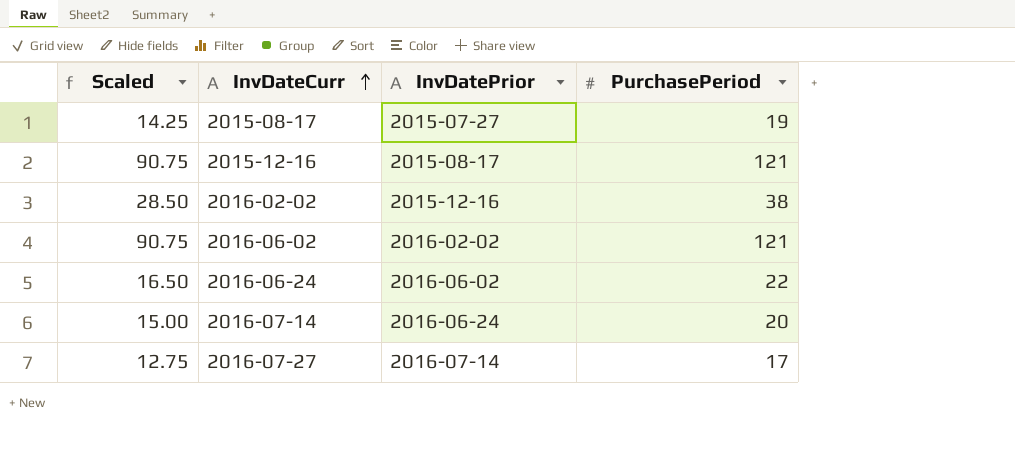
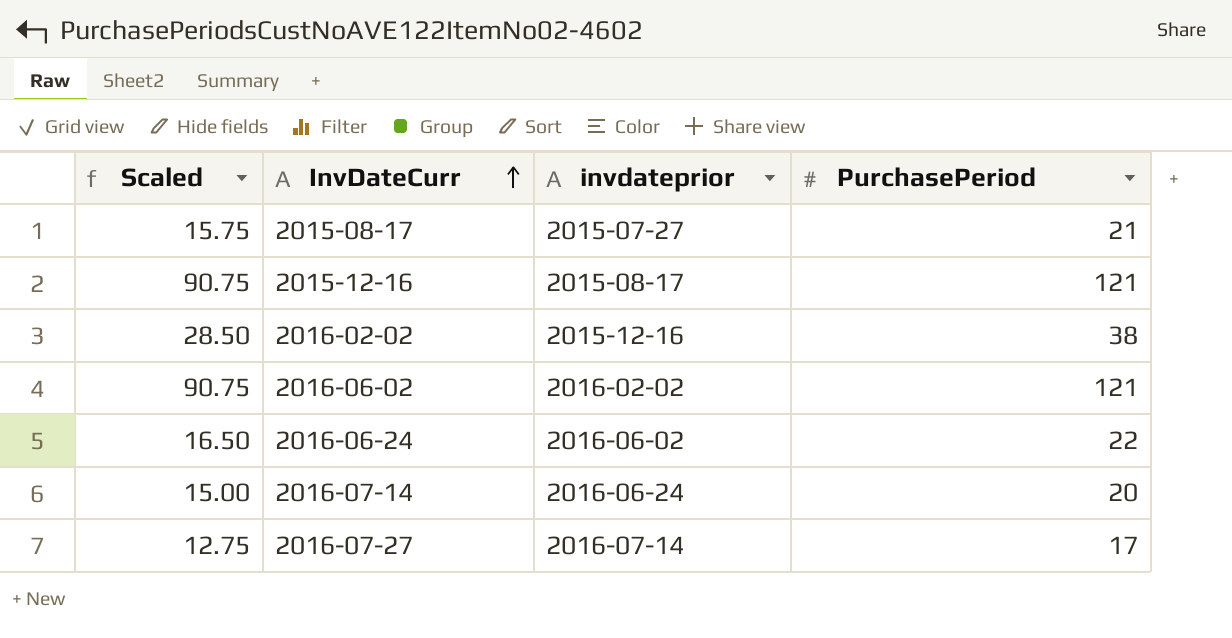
column name: InvDatePrior -> invdateprior
2015-08-17 | Scaled: 14.25 -> 15.75
2015-08-17 | PurchasePeriod: 19 -> 21

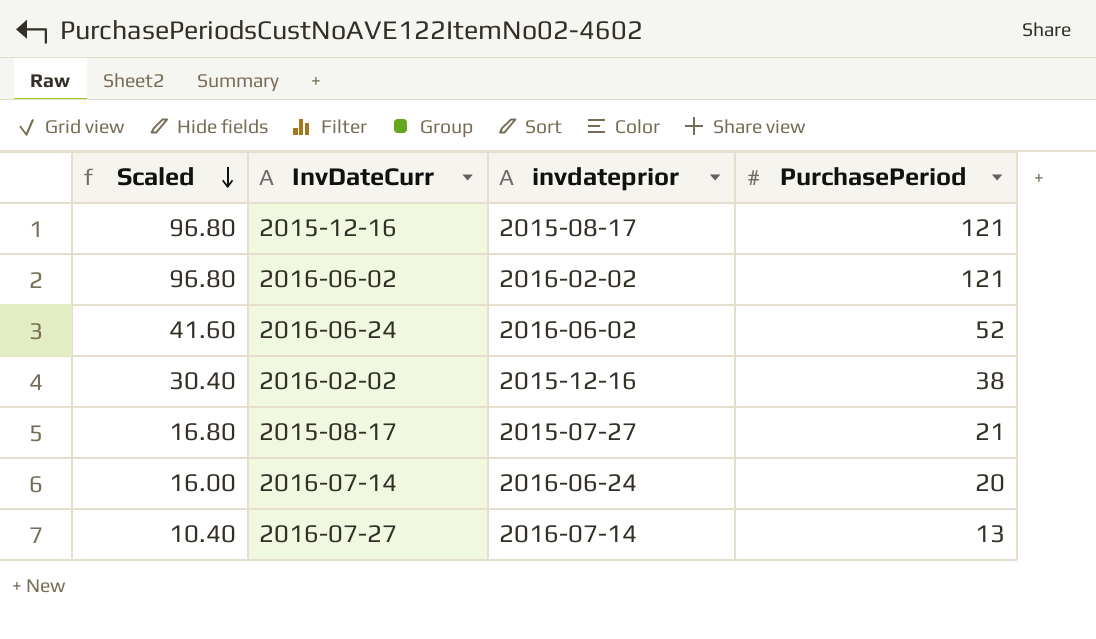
row order: InvDateCurr ascending -> Scaled descending
column Scaled | formula: [PurchasePeriod] * 0.75 -> [PurchasePeriod] * 0.8
2016-06-24 | PurchasePeriod: 22 -> 52
2016-07-27 | PurchasePeriod: 17 -> 13

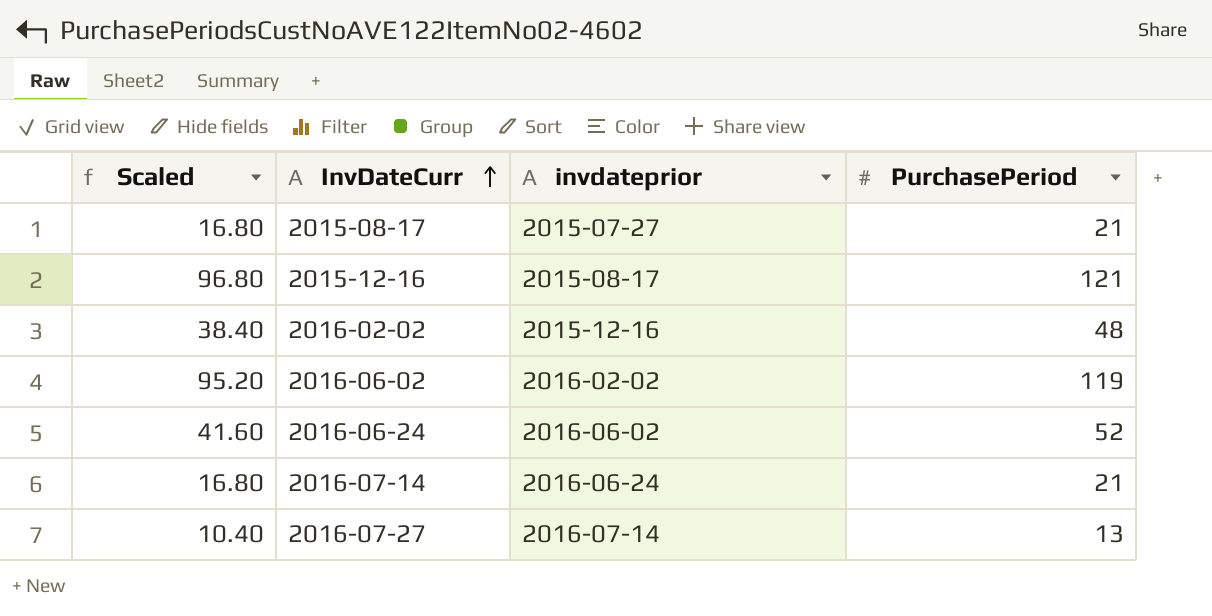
row order: Scaled descending -> InvDateCurr ascending
2016-02-02 | Scaled: 30.40 -> 38.40
2016-02-02 | PurchasePeriod: 38 -> 48
2016-06-02 | Scaled: 96.80 -> 95.20
2016-06-02 | PurchasePeriod: 121 -> 119
2016-07-14 | Scaled: 16.00 -> 16.80
2016-07-14 | PurchasePeriod: 20 -> 21

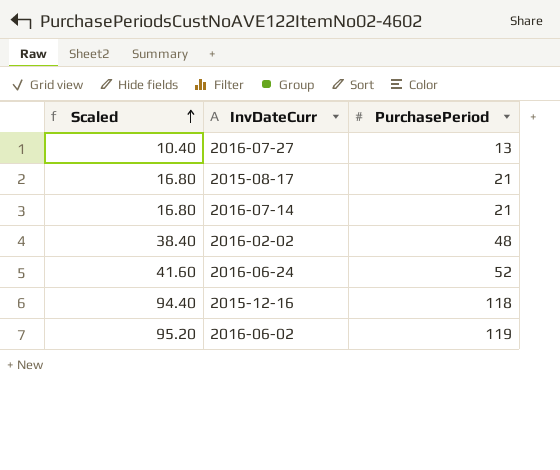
row order: InvDateCurr ascending -> Scaled ascending
column invdateprior | position: 3 -> none
2015-12-16 | Scaled: 96.80 -> 94.40
2015-12-16 | PurchasePeriod: 121 -> 118

